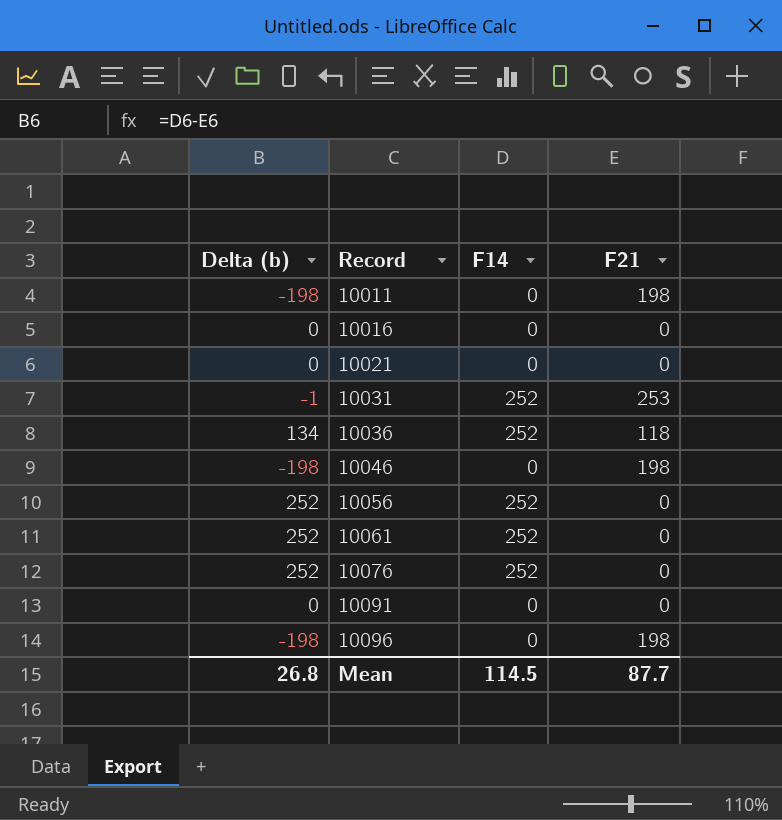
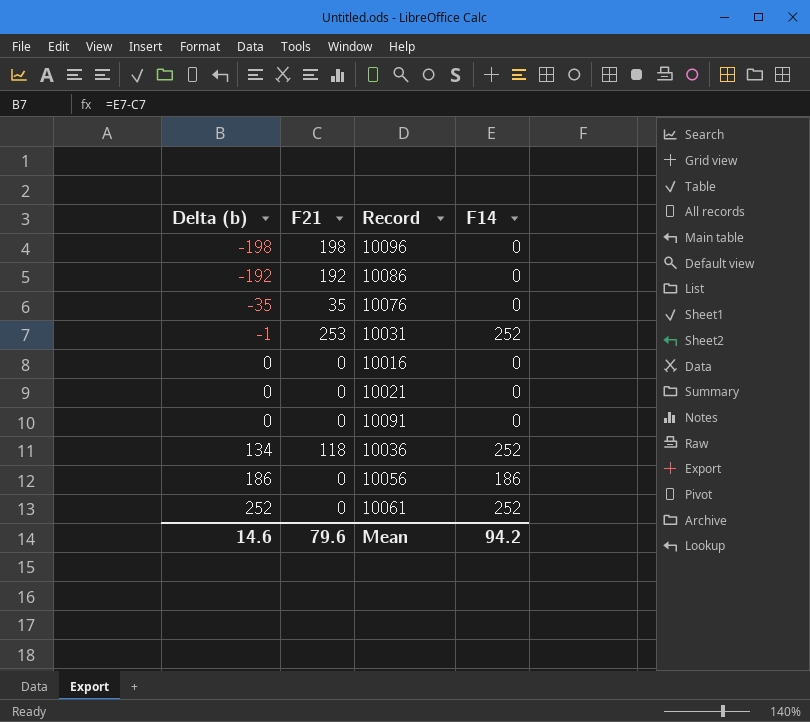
row order: Record ascending -> Delta (b) ascending
column F21 | position: 4 -> 2
row 10011: -198 | 0 | 198 -> none
row 10046: -198 | 0 | 198 -> none
row 10086: none -> -192 | 192 | 0
10076 | Delta (b): 252 -> -35
10076 | F21: 0 -> 35
10076 | F14: 252 -> 0
10056 | Delta (b): 252 -> 186
10056 | F14: 252 -> 186
Mean | Delta (b): 26.8 -> 14.6
Mean | F21: 87.7 -> 79.6
Mean | F14: 114.5 -> 94.2

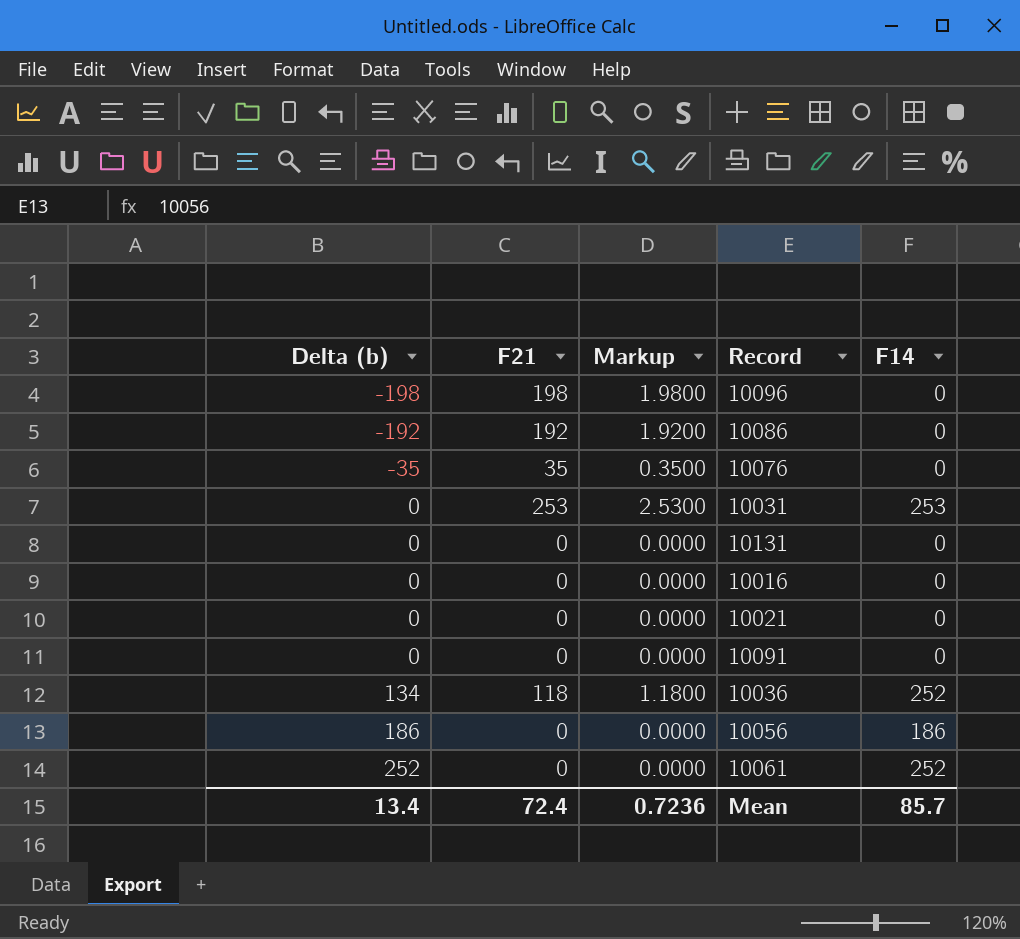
column Markup | formula: none -> [F21] * 0.01
10031 | Delta (b): -1 -> 0
10031 | F14: 252 -> 253
row 10131: none -> 0 | 0 | 0.0000 | 0
Mean | Delta (b): 14.6 -> 13.4
Mean | F21: 79.6 -> 72.4
Mean | F14: 94.2 -> 85.7

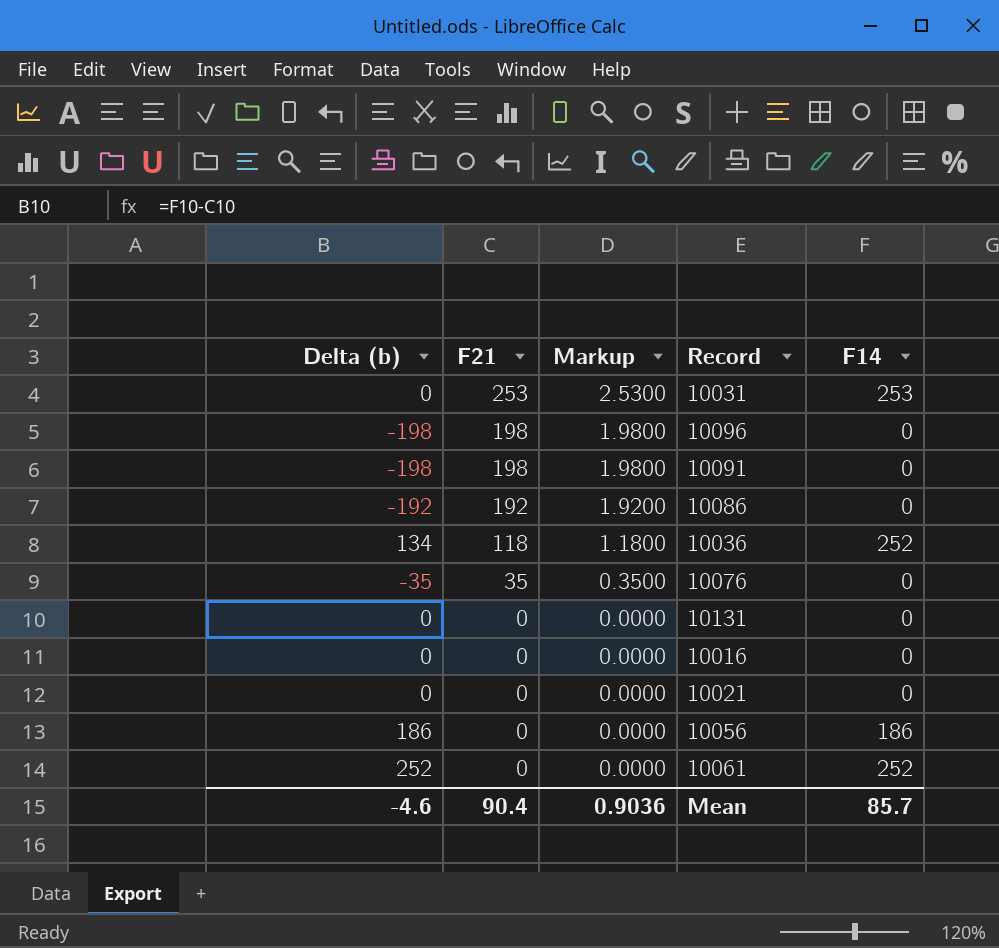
row order: Delta (b) ascending -> F21 descending
10091 | Delta (b): 0 -> -198
10091 | F21: 0 -> 198
10091 | Markup: 0.0000 -> 1.9800
Mean | Delta (b): 13.4 -> -4.6
Mean | F21: 72.4 -> 90.4
Mean | Markup: 0.7236 -> 0.9036

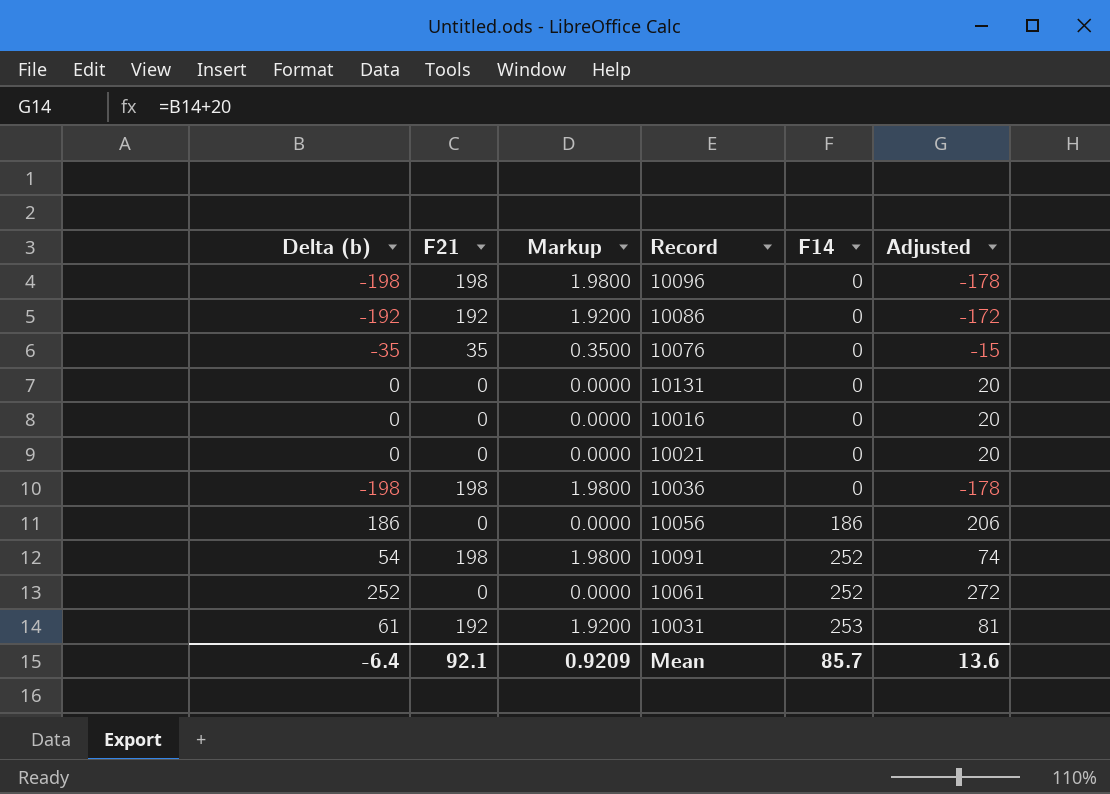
row order: F21 descending -> F14 ascending
column Adjusted | formula: none -> [Delta (b)] + 20
10036 | Delta (b): 134 -> -198
10036 | F21: 118 -> 198
10036 | Markup: 1.1800 -> 1.9800
10036 | F14: 252 -> 0
10091 | Delta (b): -198 -> 54
10091 | F14: 0 -> 252
10031 | Delta (b): 0 -> 61
10031 | F21: 253 -> 192
10031 | Markup: 2.5300 -> 1.9200
Mean | Delta (b): -4.6 -> -6.4
Mean | F21: 90.4 -> 92.1
Mean | Markup: 0.9036 -> 0.9209

